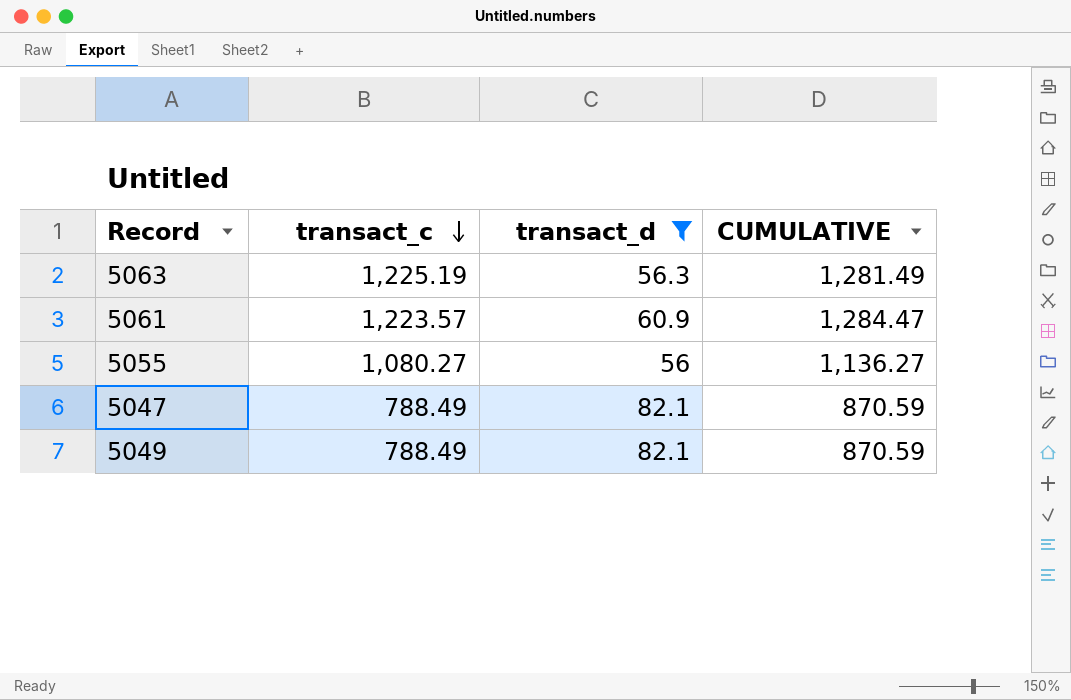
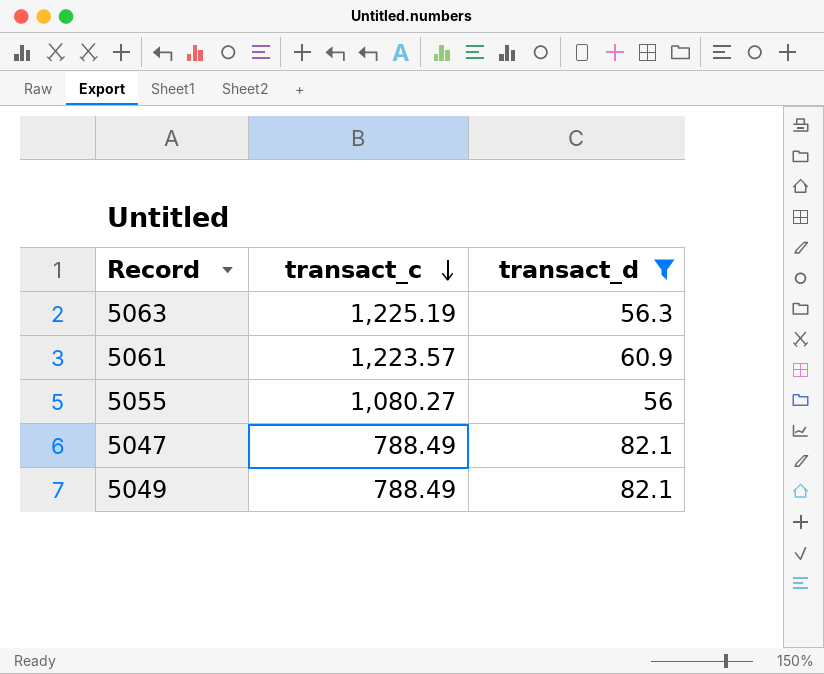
column CUMULATIVE | formula: [transact_c] + [transact_d] -> none

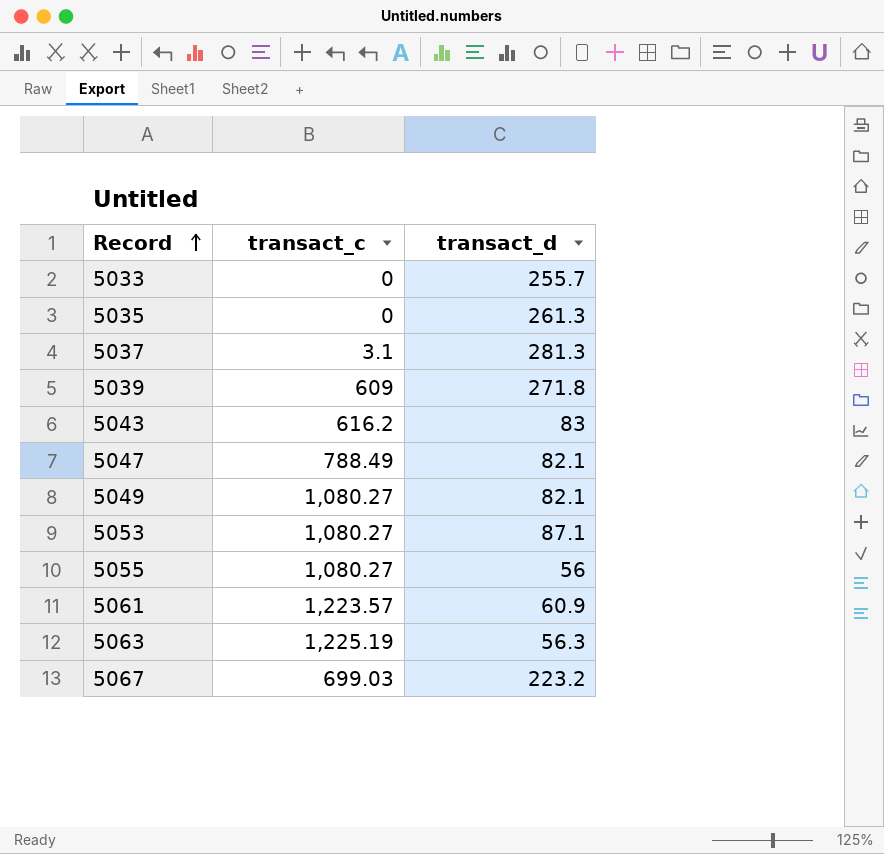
filter: transact_d <= 82.1 -> none
row order: transact_c descending -> Record ascending
5049 | transact_c: 788.49 -> 1,080.27

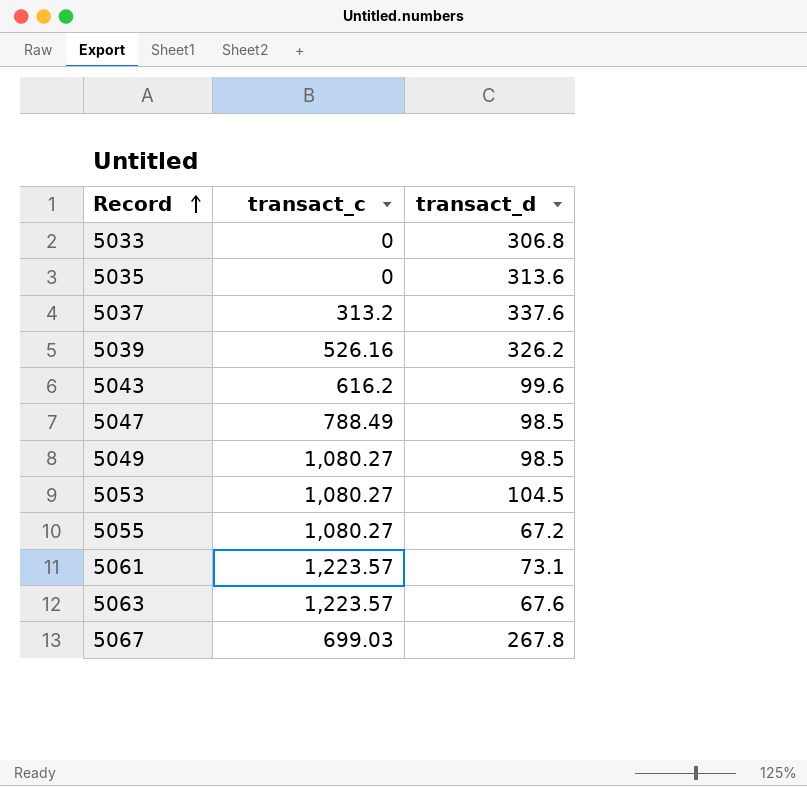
5033 | transact_d: 255.7 -> 306.8
5035 | transact_d: 261.3 -> 313.6
5037 | transact_c: 3.1 -> 313.2
5037 | transact_d: 281.3 -> 337.6
5039 | transact_c: 609 -> 526.16
5039 | transact_d: 271.8 -> 326.2
5043 | transact_d: 83 -> 99.6
5047 | transact_d: 82.1 -> 98.5
5049 | transact_d: 82.1 -> 98.5
5053 | transact_d: 87.1 -> 104.5
5055 | transact_d: 56 -> 67.2
5061 | transact_d: 60.9 -> 73.1
5063 | transact_c: 1,225.19 -> 1,223.57
5063 | transact_d: 56.3 -> 67.6
5067 | transact_d: 223.2 -> 267.8

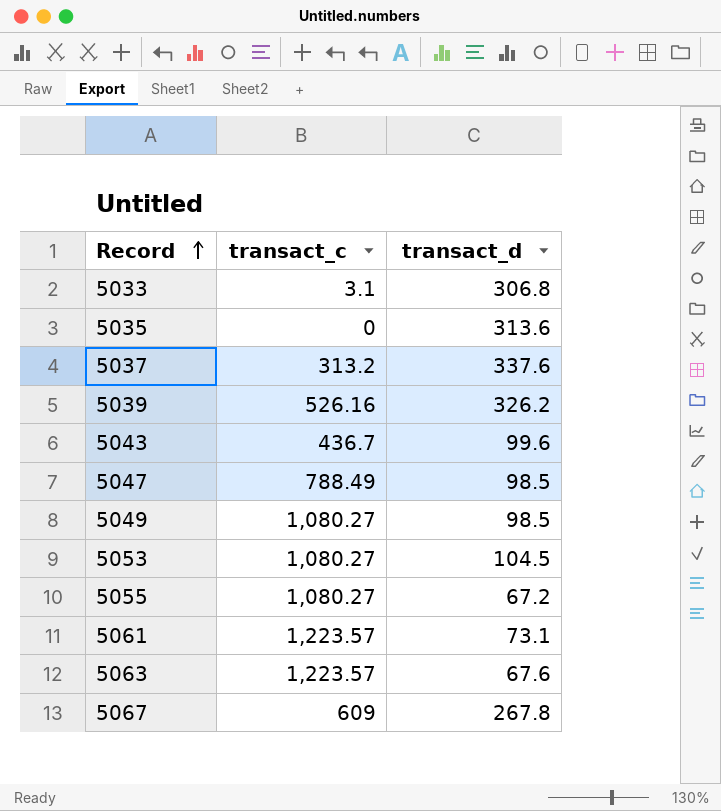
5033 | transact_c: 0 -> 3.1
5043 | transact_c: 616.2 -> 436.7
5067 | transact_c: 699.03 -> 609

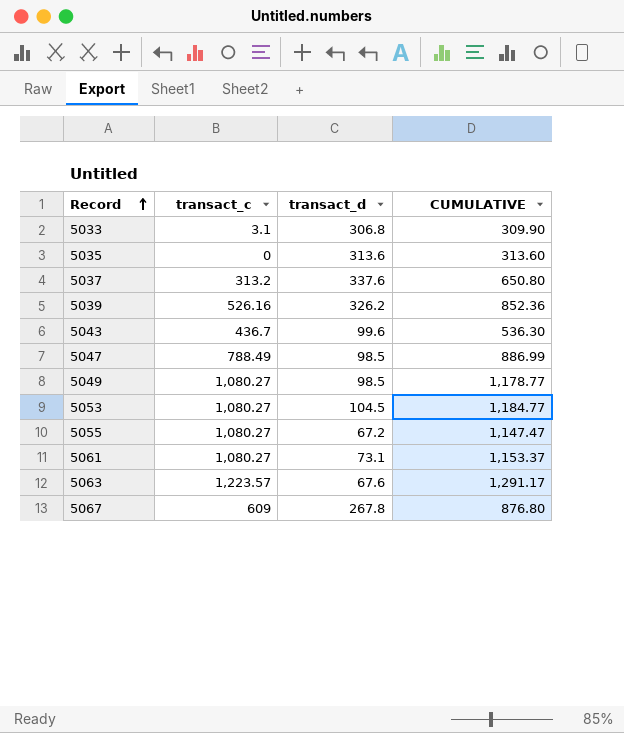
column CUMULATIVE | formula: none -> [transact_c] + [transact_d]
5061 | transact_c: 1,223.57 -> 1,080.27

